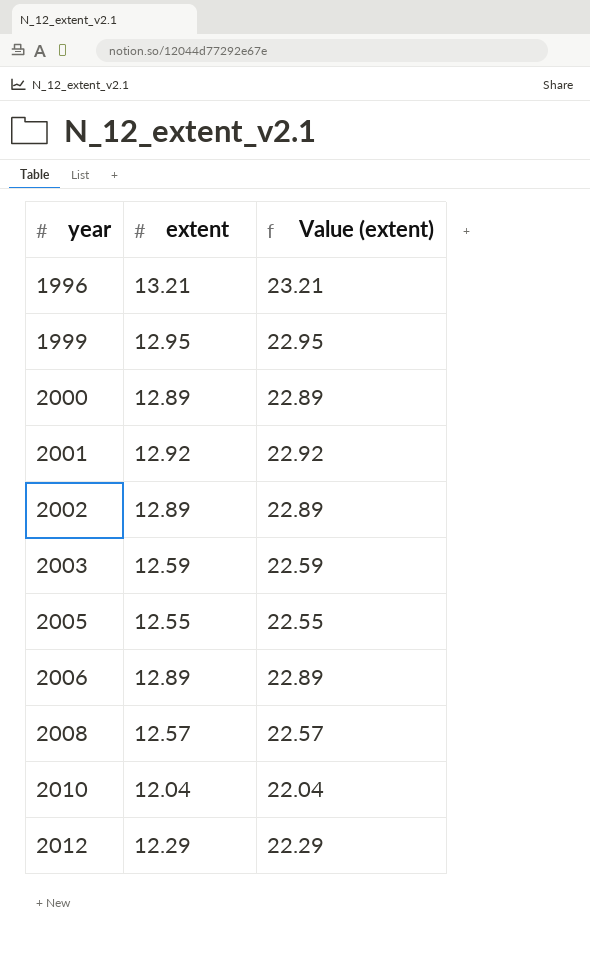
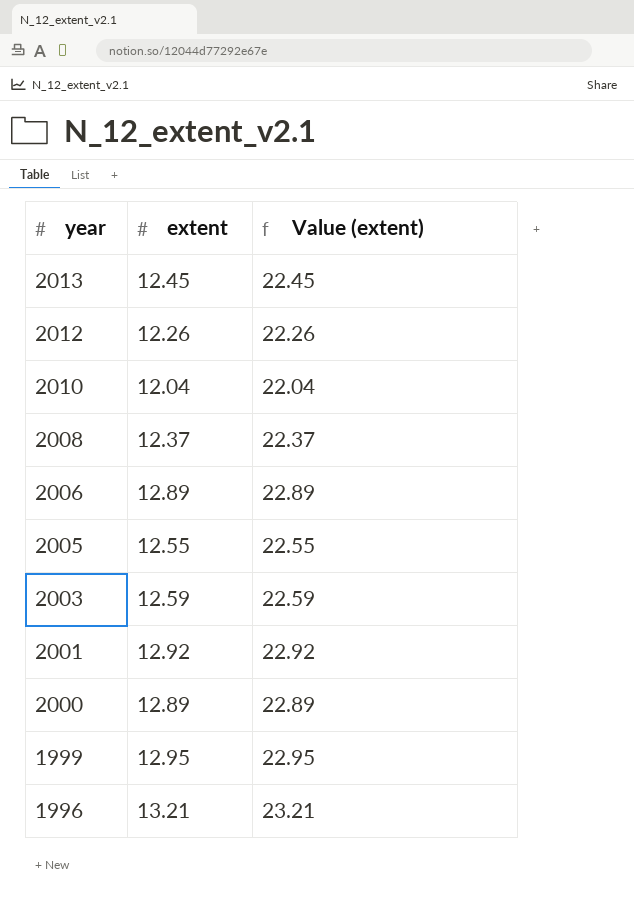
row order: year ascending -> year descending
row 2002: 12.89 | 22.89 -> none
row 2013: none -> 12.45 | 22.45
2012 | extent: 12.29 -> 12.26
2012 | Value (extent): 22.29 -> 22.26
2008 | extent: 12.57 -> 12.37
2008 | Value (extent): 22.57 -> 22.37

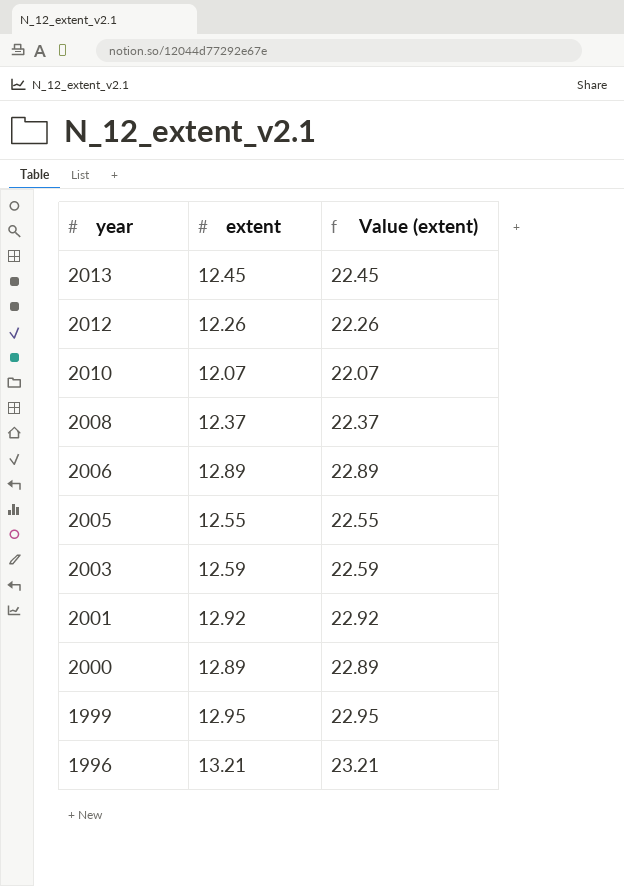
2010 | extent: 12.04 -> 12.07
2010 | Value (extent): 22.04 -> 22.07

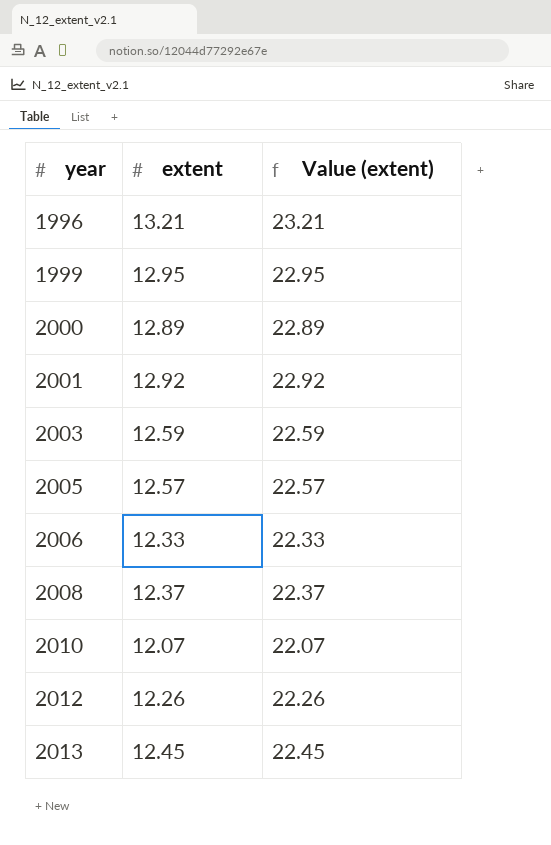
row order: year descending -> year ascending
2005 | extent: 12.55 -> 12.57
2005 | Value (extent): 22.55 -> 22.57
2006 | extent: 12.89 -> 12.33
2006 | Value (extent): 22.89 -> 22.33

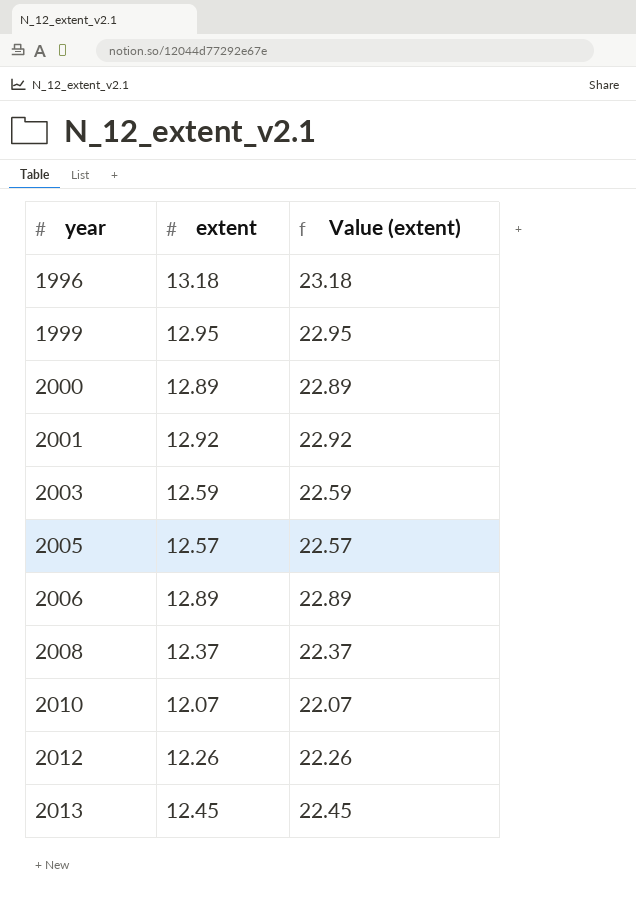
1996 | extent: 13.21 -> 13.18
1996 | Value (extent): 23.21 -> 23.18
2006 | extent: 12.33 -> 12.89
2006 | Value (extent): 22.33 -> 22.89

